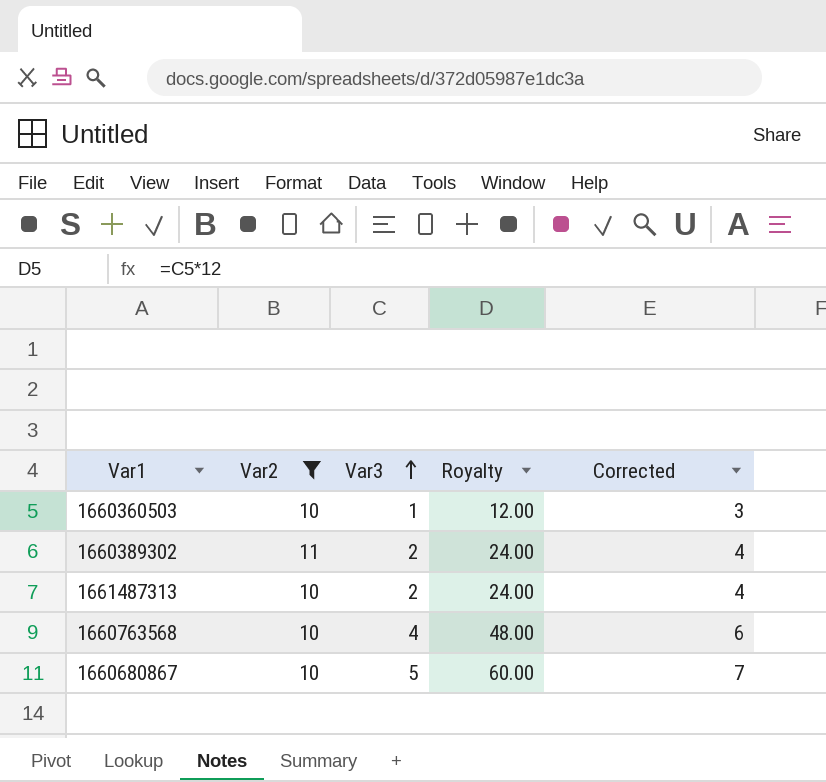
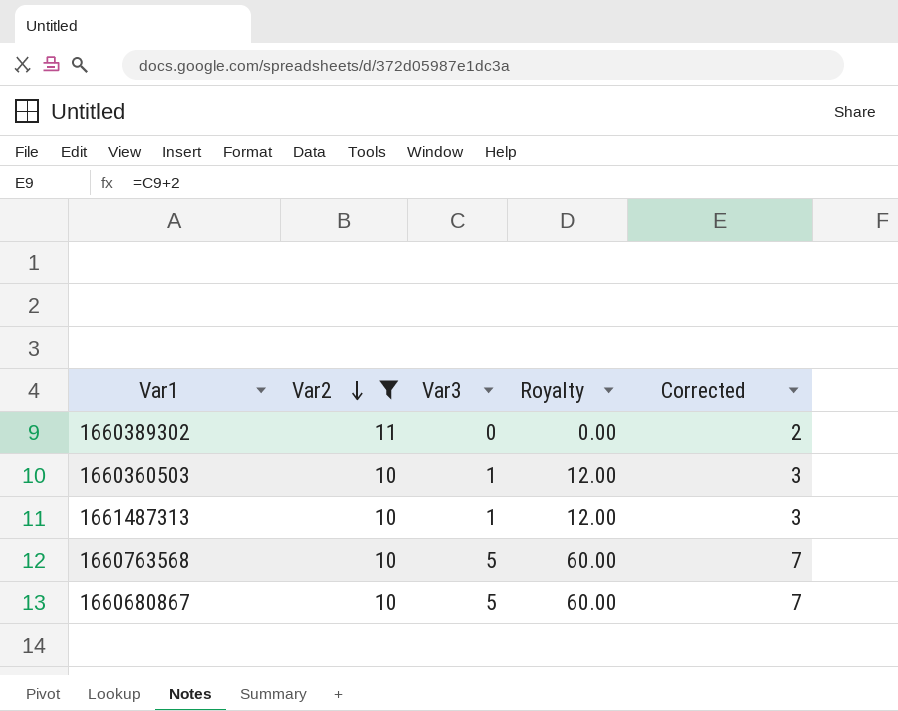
row order: Var3 ascending -> Var2 descending
1660389302 | Var3: 2 -> 0
1660389302 | Royalty: 24.00 -> 0.00
1660389302 | Corrected: 4 -> 2
1661487313 | Var3: 2 -> 1
1661487313 | Royalty: 24.00 -> 12.00
1661487313 | Corrected: 4 -> 3
1660763568 | Var3: 4 -> 5
1660763568 | Royalty: 48.00 -> 60.00
1660763568 | Corrected: 6 -> 7

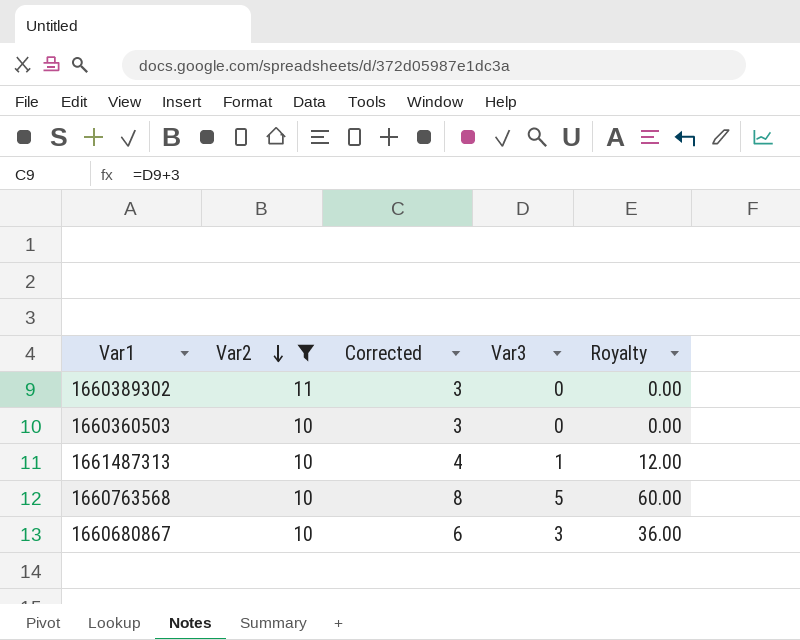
column Corrected | formula: [Var3] + 2 -> [Var3] + 3
column Corrected | position: 5 -> 3
1660360503 | Var3: 1 -> 0
1660360503 | Royalty: 12.00 -> 0.00
1660680867 | Var3: 5 -> 3
1660680867 | Royalty: 60.00 -> 36.00

